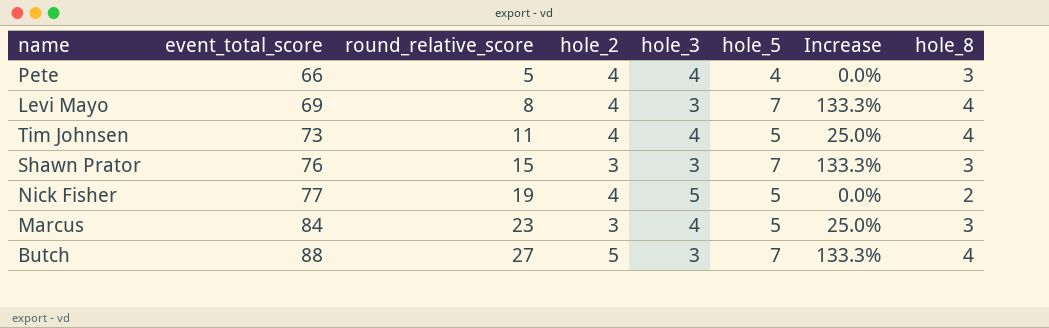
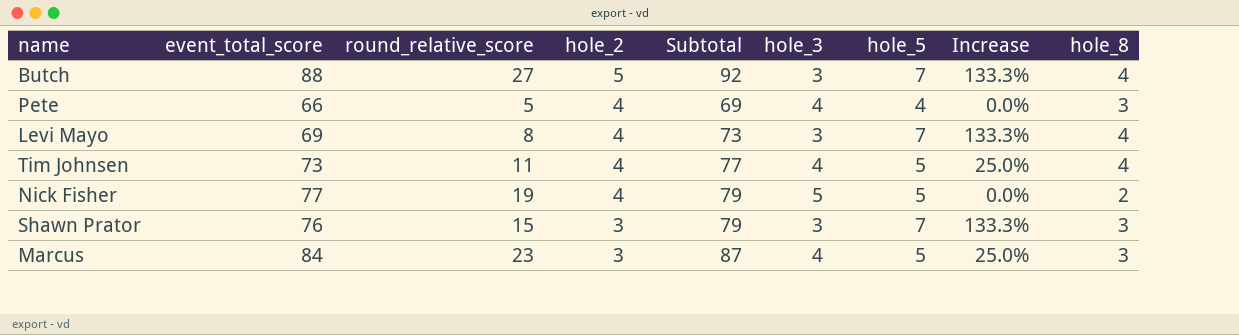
row order: event_total_score ascending -> hole_2 descending
column Subtotal | formula: none -> [event_total_score] + [hole_8]

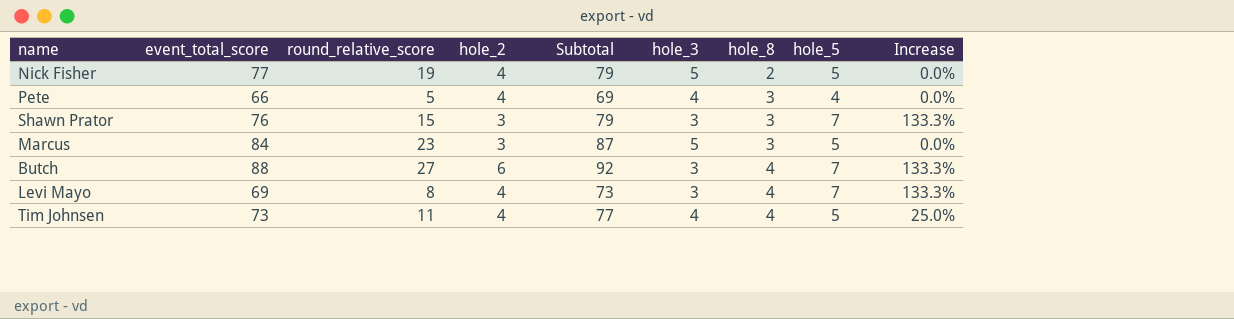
row order: hole_2 descending -> hole_8 ascending
column hole_8 | position: 9 -> 7
Marcus | hole_3: 4 -> 5
Marcus | Increase: 25.0% -> 0.0%
Butch | hole_2: 5 -> 6

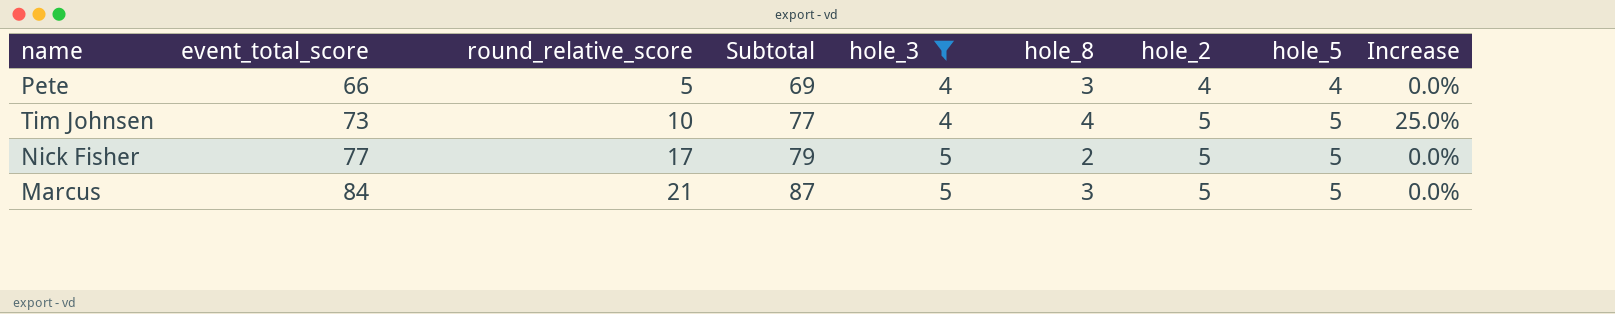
filter: none -> hole_3 != 3
row order: hole_8 ascending -> event_total_score ascending
column hole_2 | position: 4 -> 7
Tim Johnsen | round_relative_score: 11 -> 10
Tim Johnsen | hole_2: 4 -> 5
Nick Fisher | round_relative_score: 19 -> 17
Nick Fisher | hole_2: 4 -> 5
Marcus | round_relative_score: 23 -> 21
Marcus | hole_2: 3 -> 5

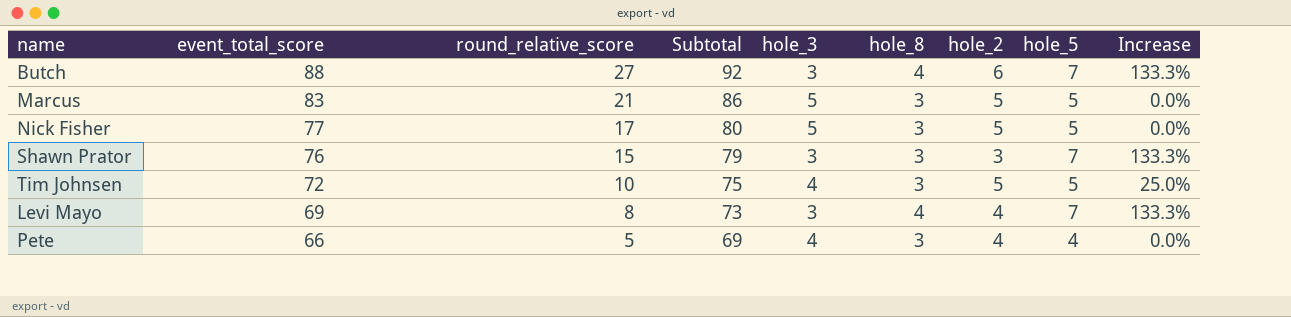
filter: hole_3 != 3 -> none
row order: event_total_score ascending -> event_total_score descending
Marcus | event_total_score: 84 -> 83
Marcus | Subtotal: 87 -> 86
Nick Fisher | Subtotal: 79 -> 80
Nick Fisher | hole_8: 2 -> 3
Tim Johnsen | event_total_score: 73 -> 72
Tim Johnsen | Subtotal: 77 -> 75
Tim Johnsen | hole_8: 4 -> 3

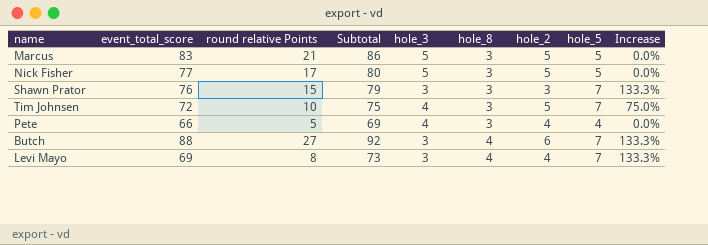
row order: event_total_score descending -> hole_8 ascending
column name: round_relative_score -> round relative Points
Tim Johnsen | hole_5: 5 -> 7
Tim Johnsen | Increase: 25.0% -> 75.0%

